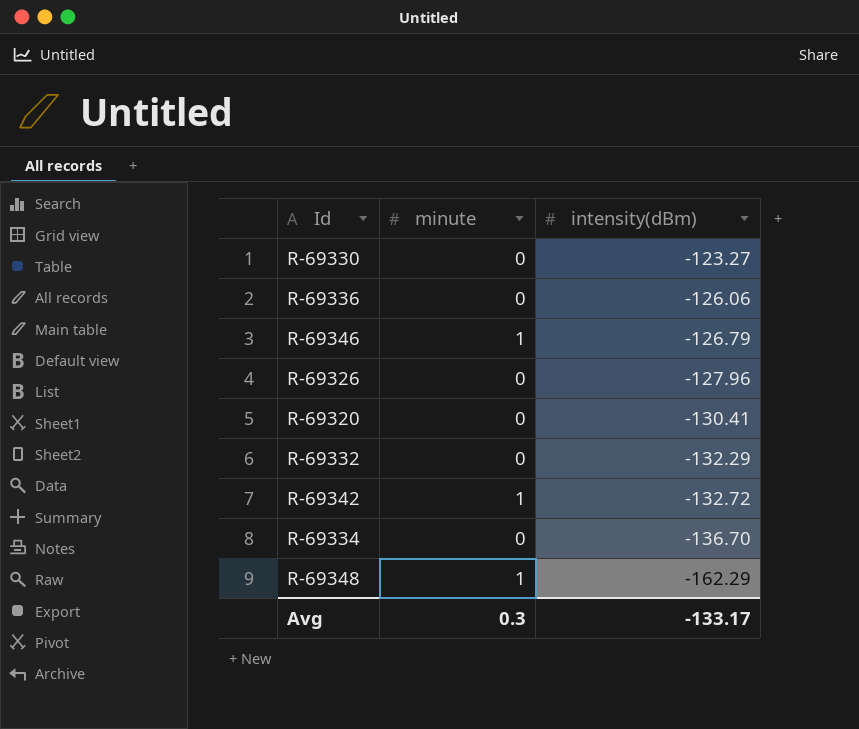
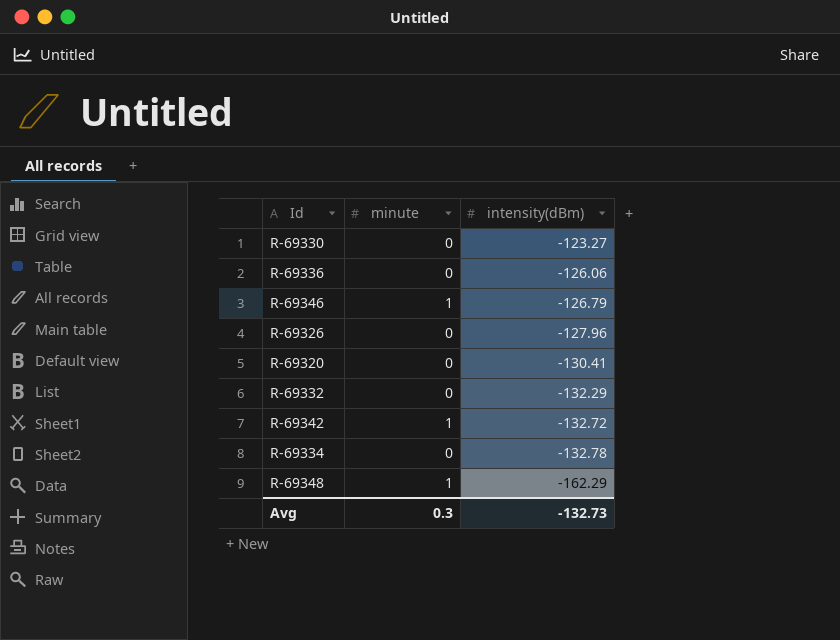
R-69334 | intensity(dBm): -136.70 -> -132.78
Avg | intensity(dBm): -133.17 -> -132.73

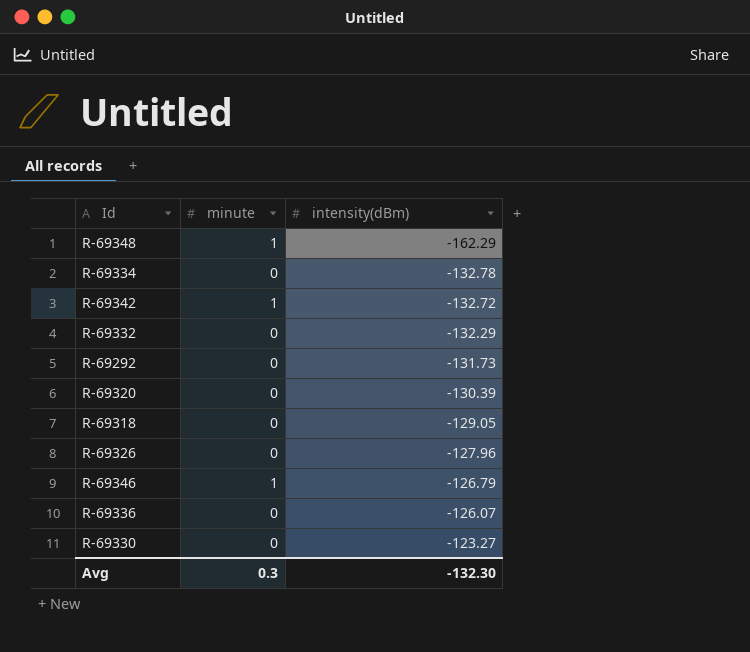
row order: intensity(dBm) descending -> intensity(dBm) ascending
row R-69292: none -> 0 | -131.73
R-69320 | intensity(dBm): -130.41 -> -130.39
row R-69318: none -> 0 | -129.05
R-69336 | intensity(dBm): -126.06 -> -126.07
Avg | intensity(dBm): -132.73 -> -132.30

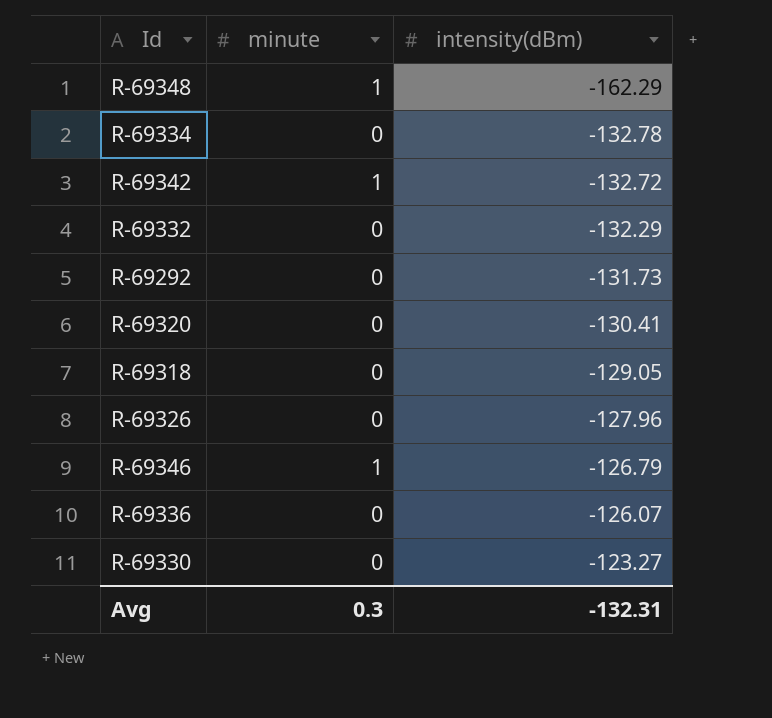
R-69320 | intensity(dBm): -130.39 -> -130.41
Avg | intensity(dBm): -132.30 -> -132.31

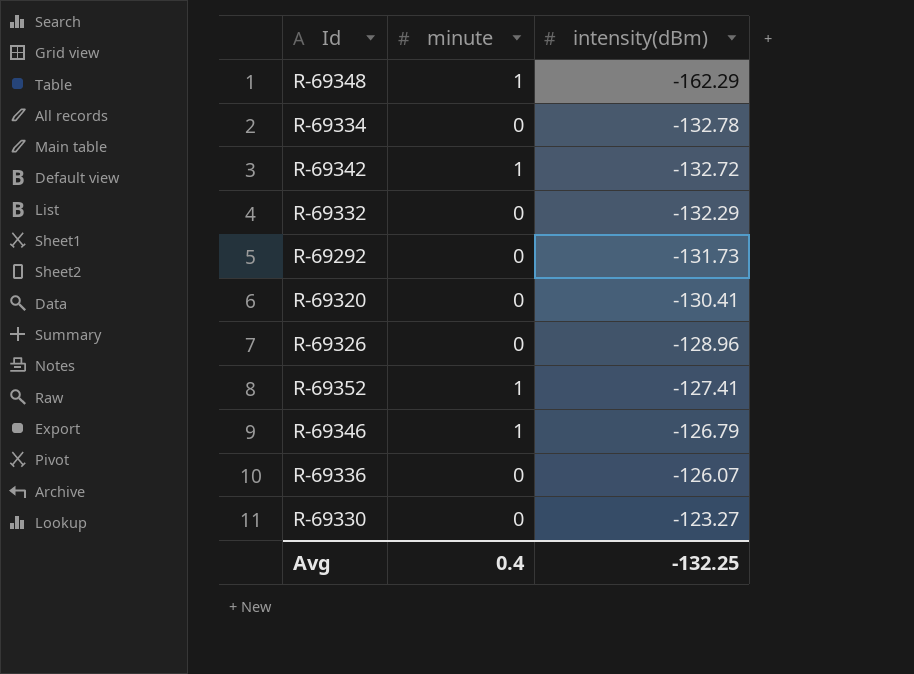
row R-69318: 0 | -129.05 -> none
R-69326 | intensity(dBm): -127.96 -> -128.96
row R-69352: none -> 1 | -127.41
Avg | minute: 0.3 -> 0.4
Avg | intensity(dBm): -132.31 -> -132.25

